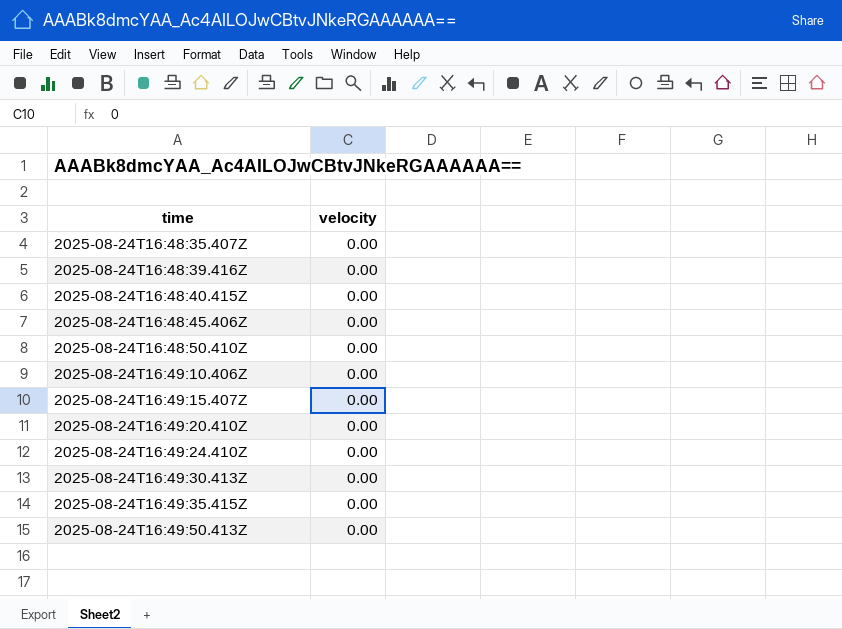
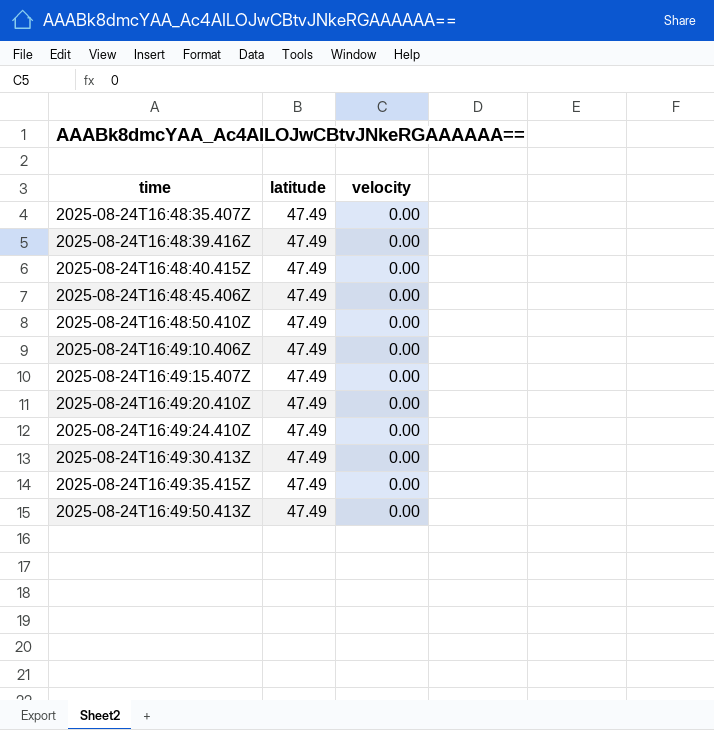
column latitude | position: none -> 2

